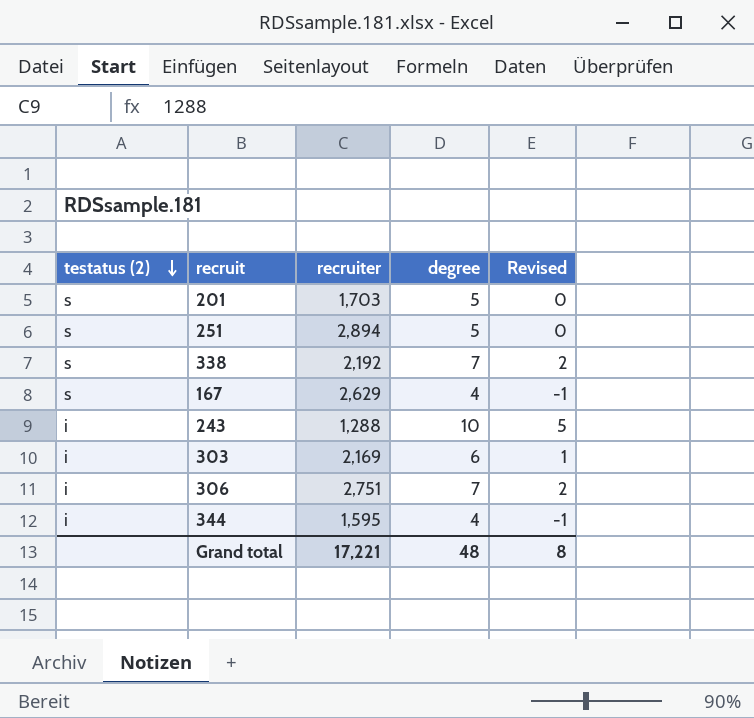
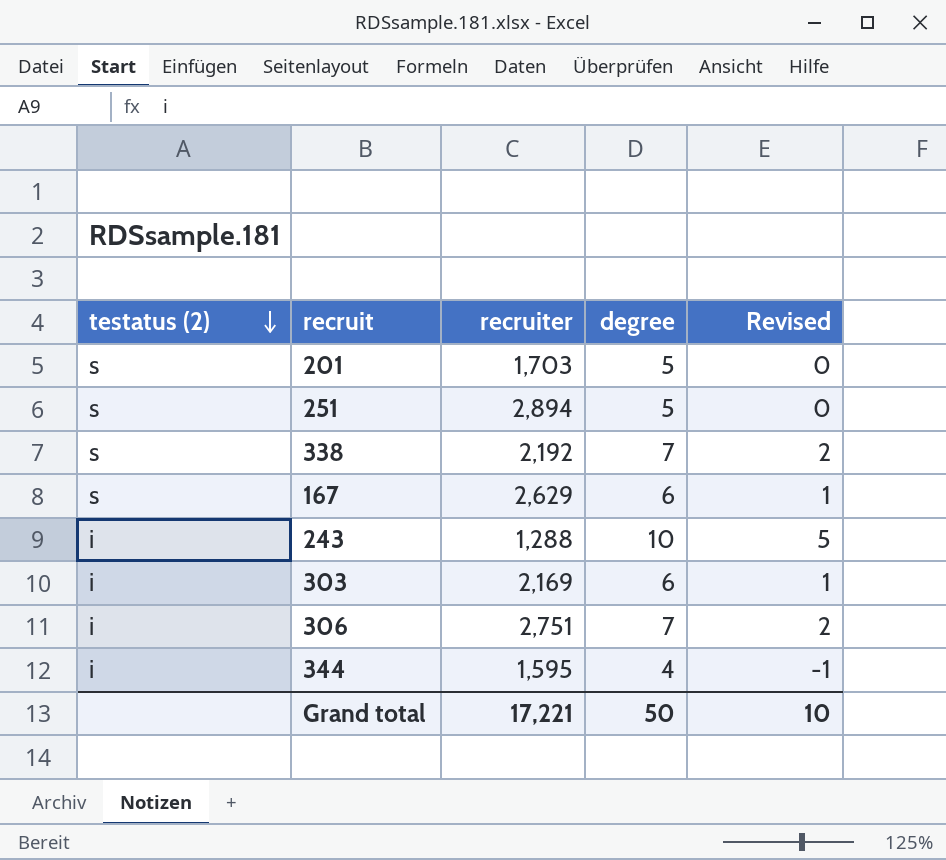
167 | degree: 4 -> 6
167 | Revised: -1 -> 1
Grand total | degree: 48 -> 50
Grand total | Revised: 8 -> 10

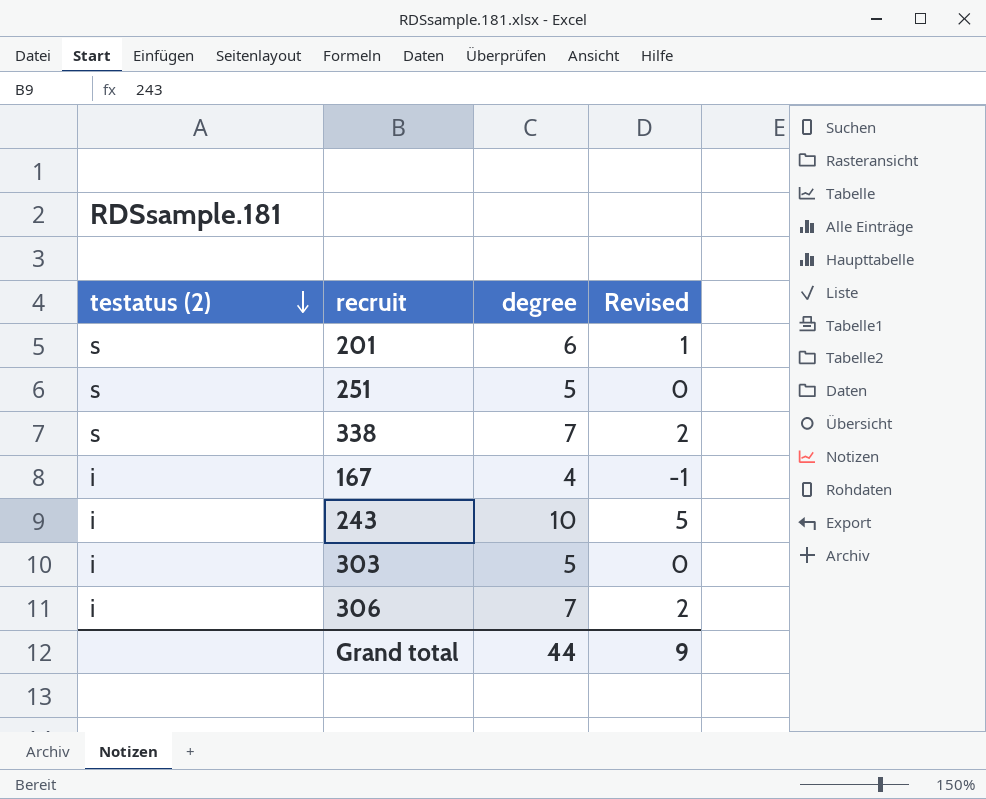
column recruiter | position: 3 -> none
row 344: i | 1,595 | 4 | -1 -> none
201 | degree: 5 -> 6
201 | Revised: 0 -> 1
167 | testatus (2): s -> i
167 | degree: 6 -> 4
167 | Revised: 1 -> -1
303 | degree: 6 -> 5
303 | Revised: 1 -> 0
Grand total | degree: 50 -> 44
Grand total | Revised: 10 -> 9

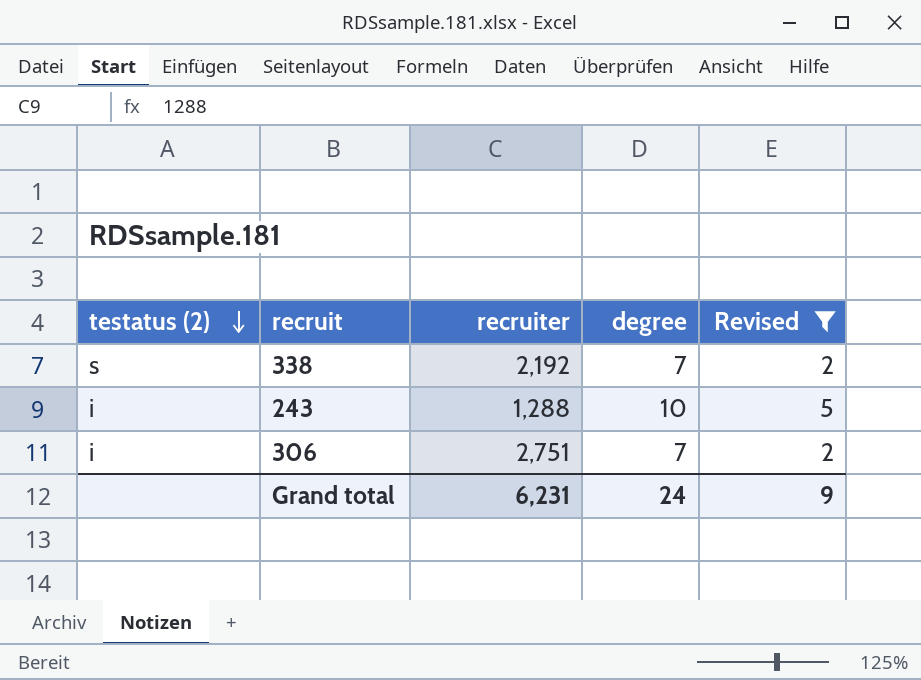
filter: none -> Revised >= 2
column recruiter | position: none -> 3
Grand total | degree: 44 -> 24

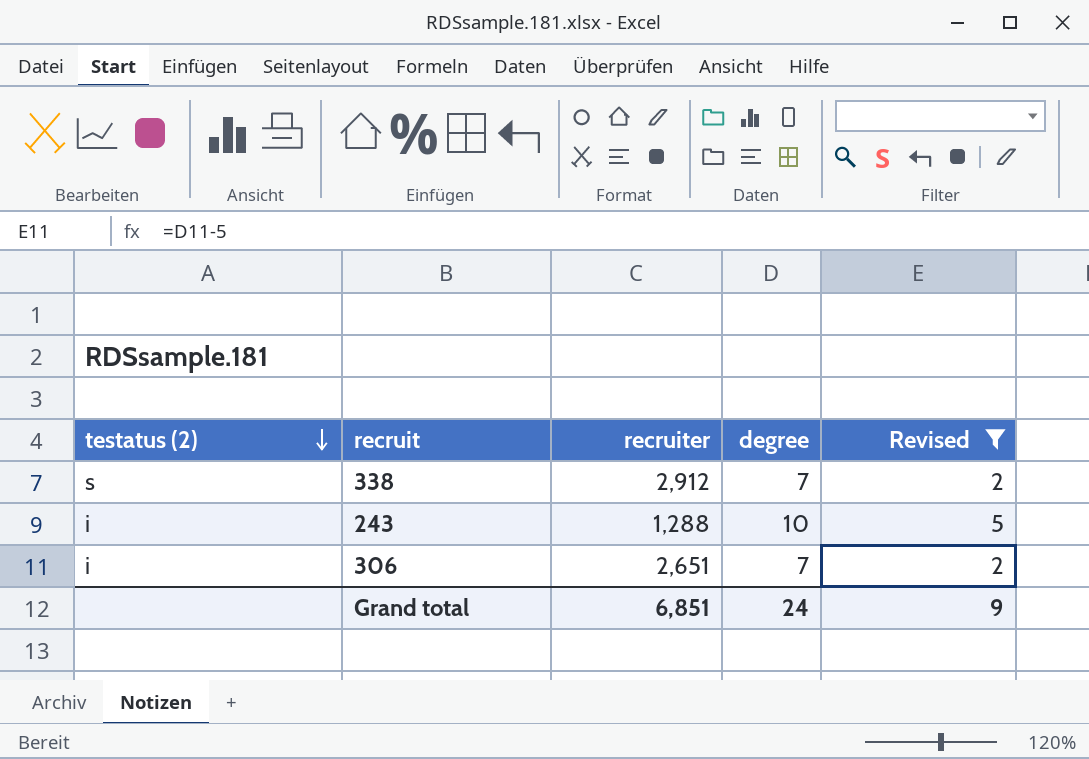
338 | recruiter: 2,192 -> 2,912
306 | recruiter: 2,751 -> 2,651
Grand total | recruiter: 6,231 -> 6,851

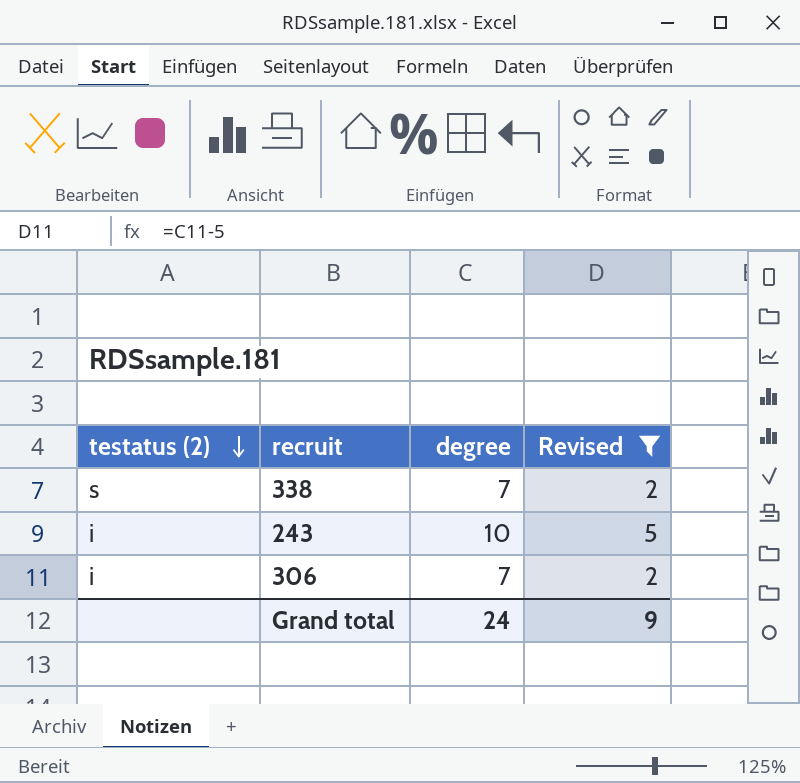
column recruiter | position: 3 -> none

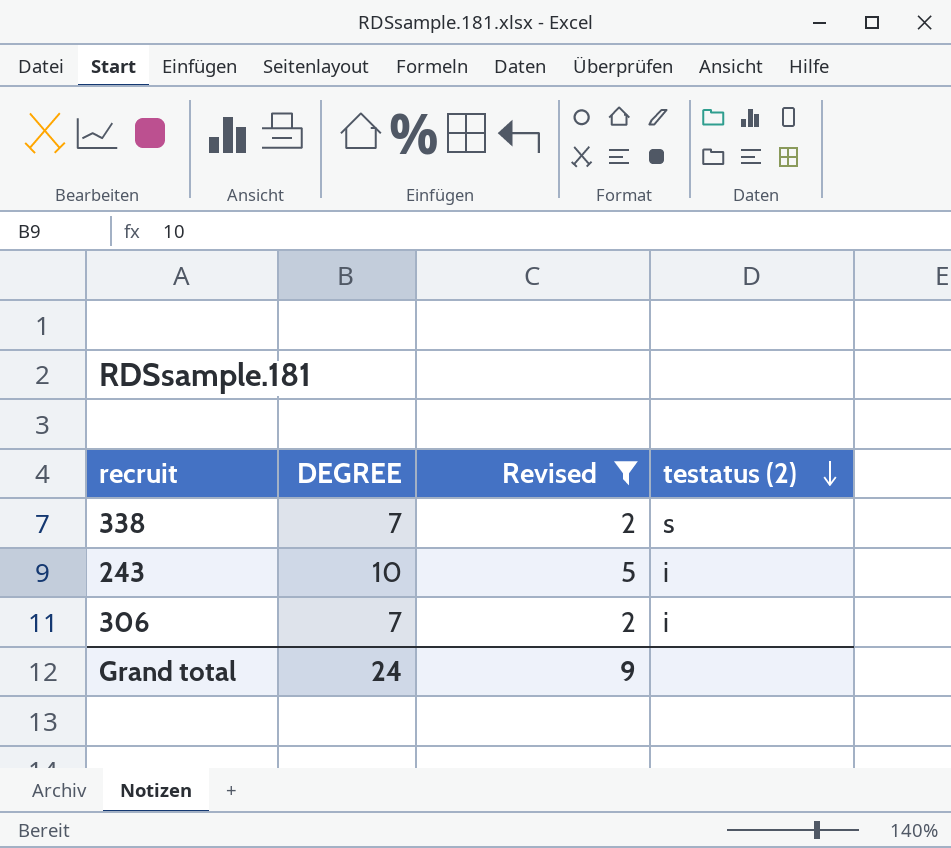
column name: degree -> DEGREE
column testatus (2) | position: 1 -> 4

